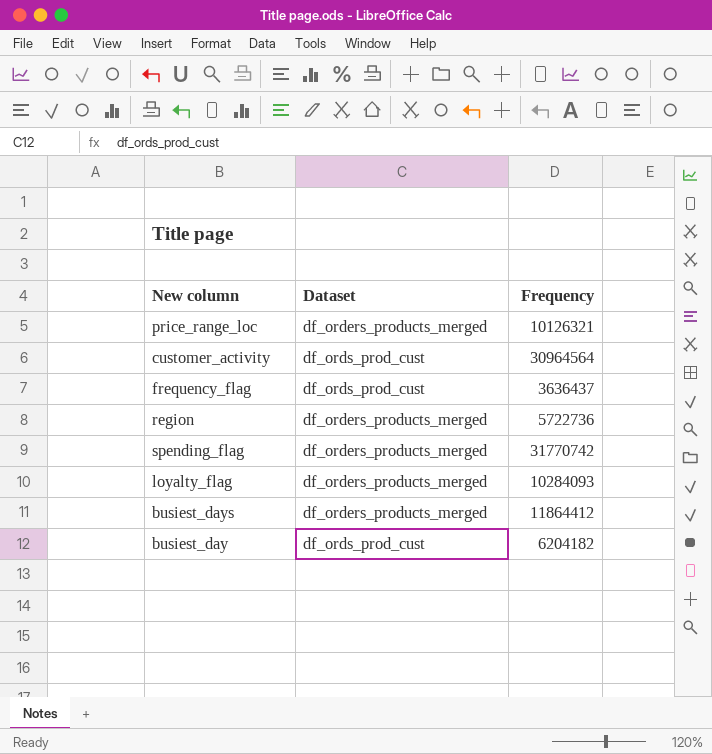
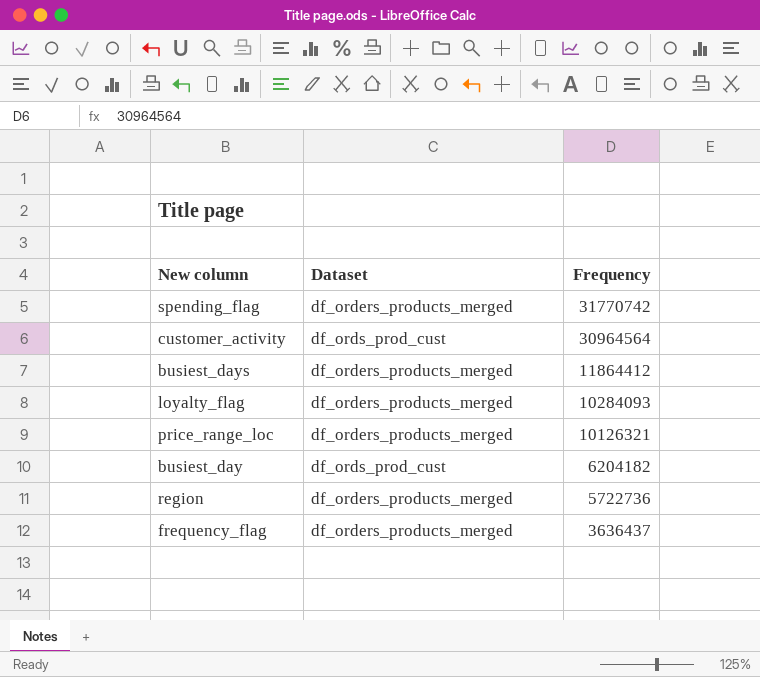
row order: none -> Frequency descending
frequency_flag | Dataset: df_ords_prod_cust -> df_orders_products_merged

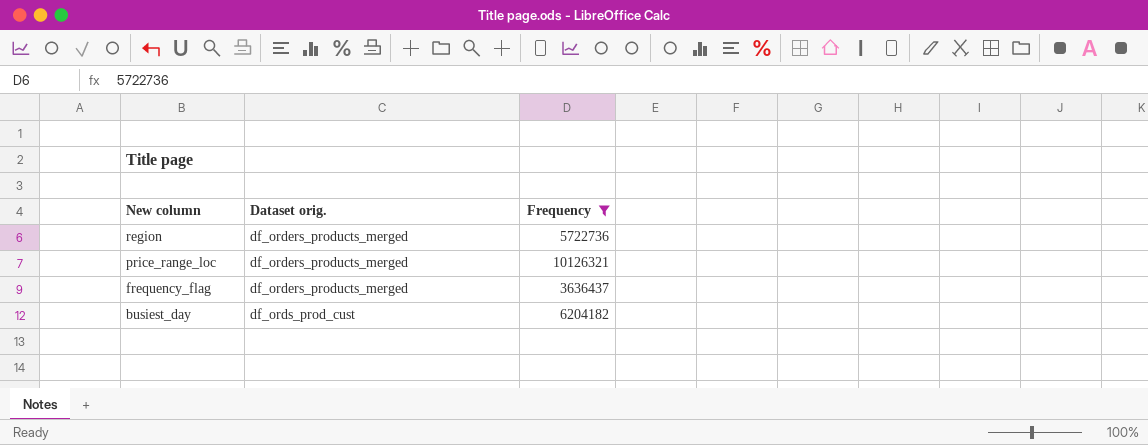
filter: none -> Frequency <= 10126321
row order: Frequency descending -> New column descending
column name: Dataset -> Dataset orig.

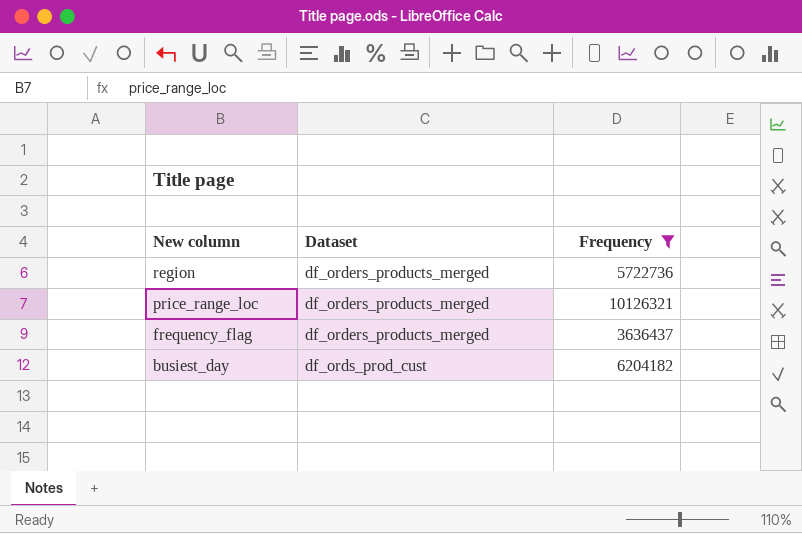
column name: Dataset orig. -> Dataset

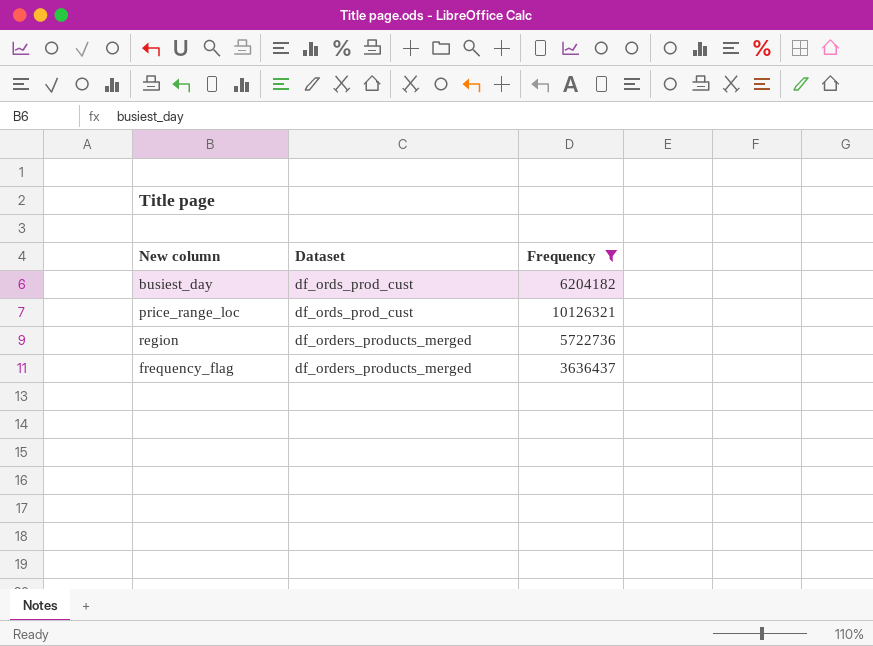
row order: New column descending -> Dataset descending
price_range_loc | Dataset: df_orders_products_merged -> df_ords_prod_cust

